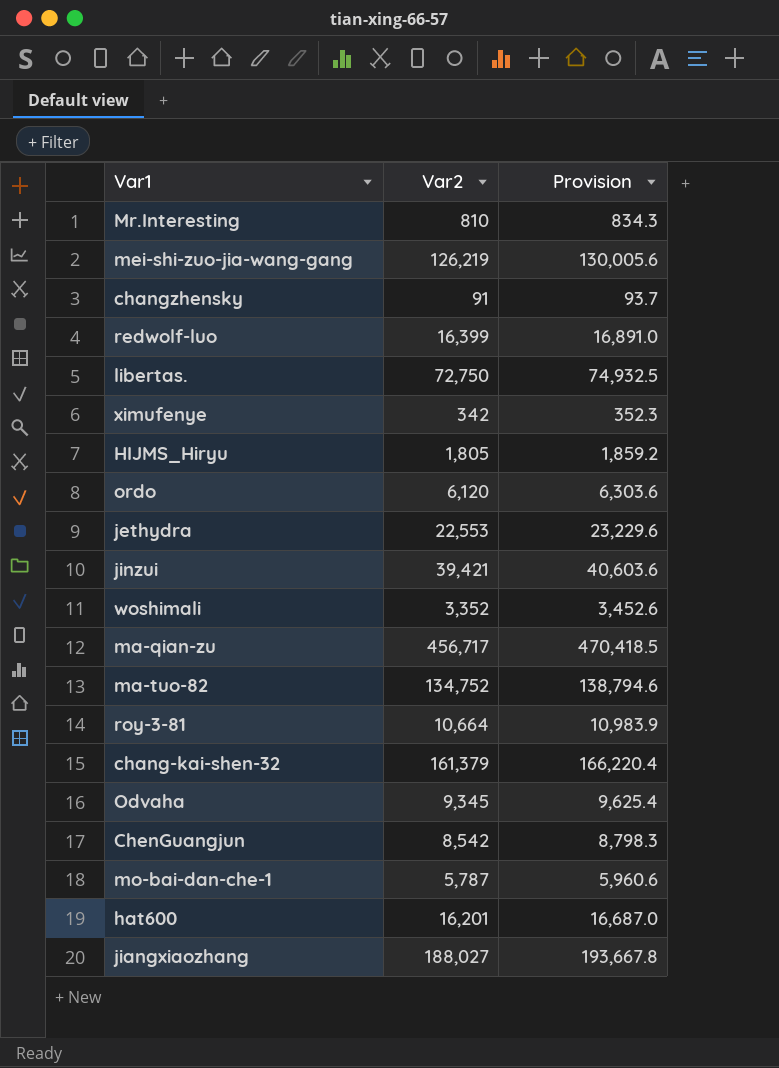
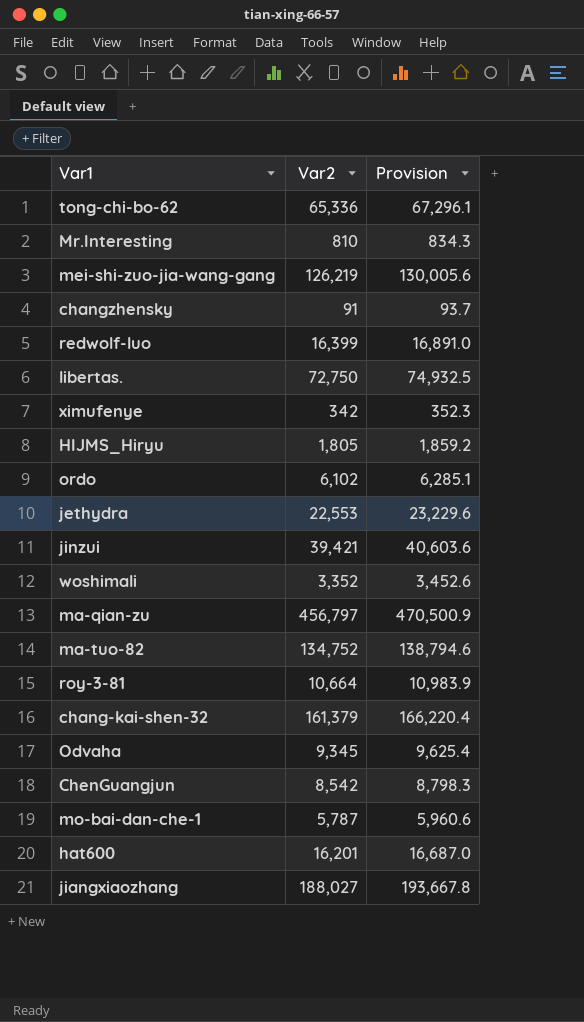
row tong-chi-bo-62: none -> 65,336 | 67,296.1
ordo | Var2: 6,120 -> 6,102
ordo | Provision: 6,303.6 -> 6,285.1
ma-qian-zu | Var2: 456,717 -> 456,797
ma-qian-zu | Provision: 470,418.5 -> 470,500.9

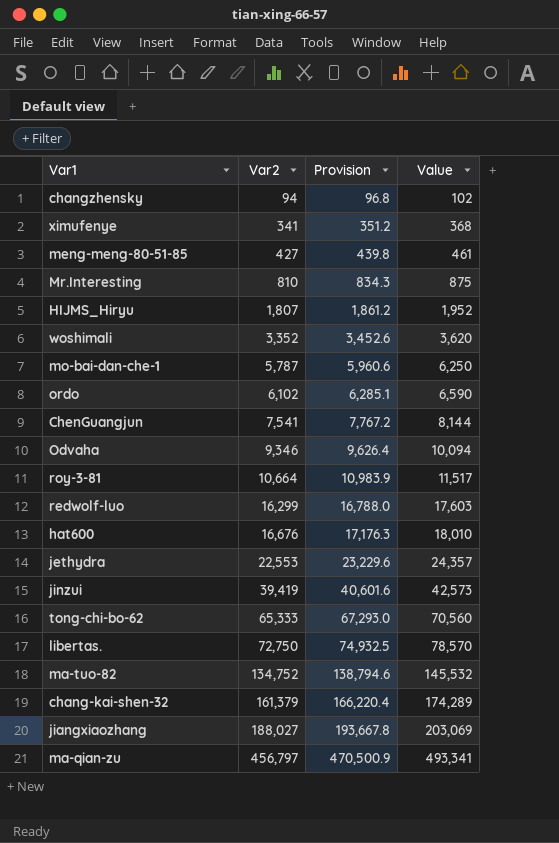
row order: none -> Var2 ascending
column Value | formula: none -> [Var2] * 1.08
row mei-shi-zuo-jia-wang-gang: 126,219 | 130,005.6 -> none
changzhensky | Var2: 91 -> 94
changzhensky | Provision: 93.7 -> 96.8
ximufenye | Var2: 342 -> 341
ximufenye | Provision: 352.3 -> 351.2
row meng-meng-80-51-85: none -> 427 | 439.8 | 461
HIJMS_Hiryu | Var2: 1,805 -> 1,807
HIJMS_Hiryu | Provision: 1,859.2 -> 1,861.2
ChenGuangjun | Var2: 8,542 -> 7,541
ChenGuangjun | Provision: 8,798.3 -> 7,767.2
Odvaha | Var2: 9,345 -> 9,346
Odvaha | Provision: 9,625.4 -> 9,626.4
redwolf-luo | Var2: 16,399 -> 16,299
redwolf-luo | Provision: 16,891.0 -> 16,788.0
hat600 | Var2: 16,201 -> 16,676
hat600 | Provision: 16,687.0 -> 17,176.3
jinzui | Var2: 39,421 -> 39,419
jinzui | Provision: 40,603.6 -> 40,601.6
tong-chi-bo-62 | Var2: 65,336 -> 65,333
tong-chi-bo-62 | Provision: 67,296.1 -> 67,293.0

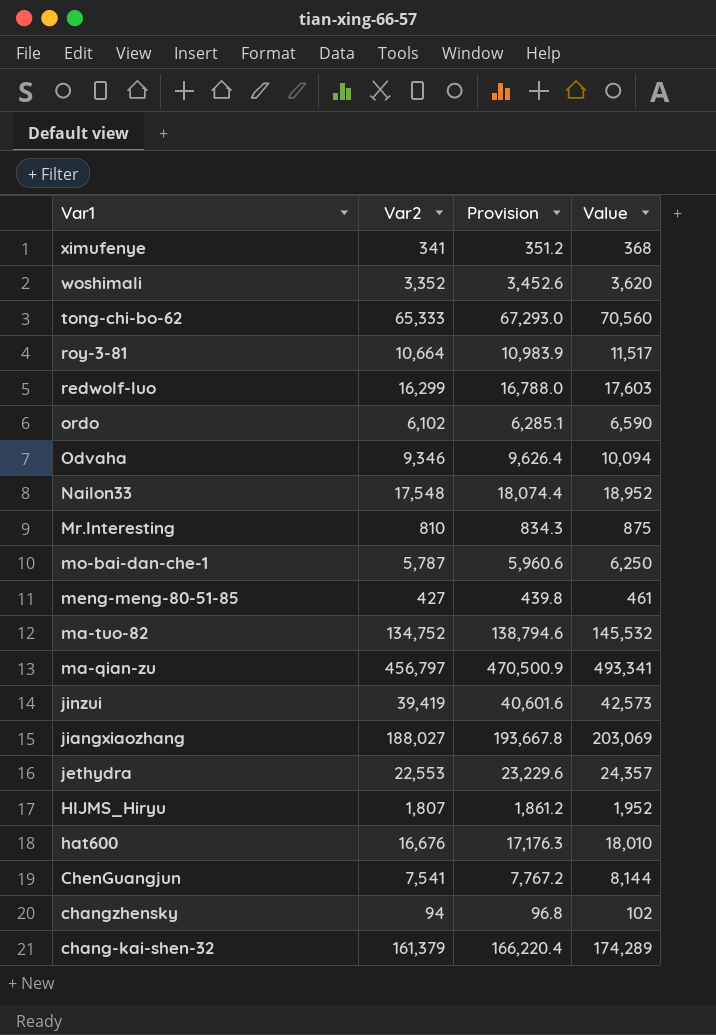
row order: Var2 ascending -> Var1 descending
row libertas.: 72,750 | 74,932.5 | 78,570 -> none
row Nailon33: none -> 17,548 | 18,074.4 | 18,952

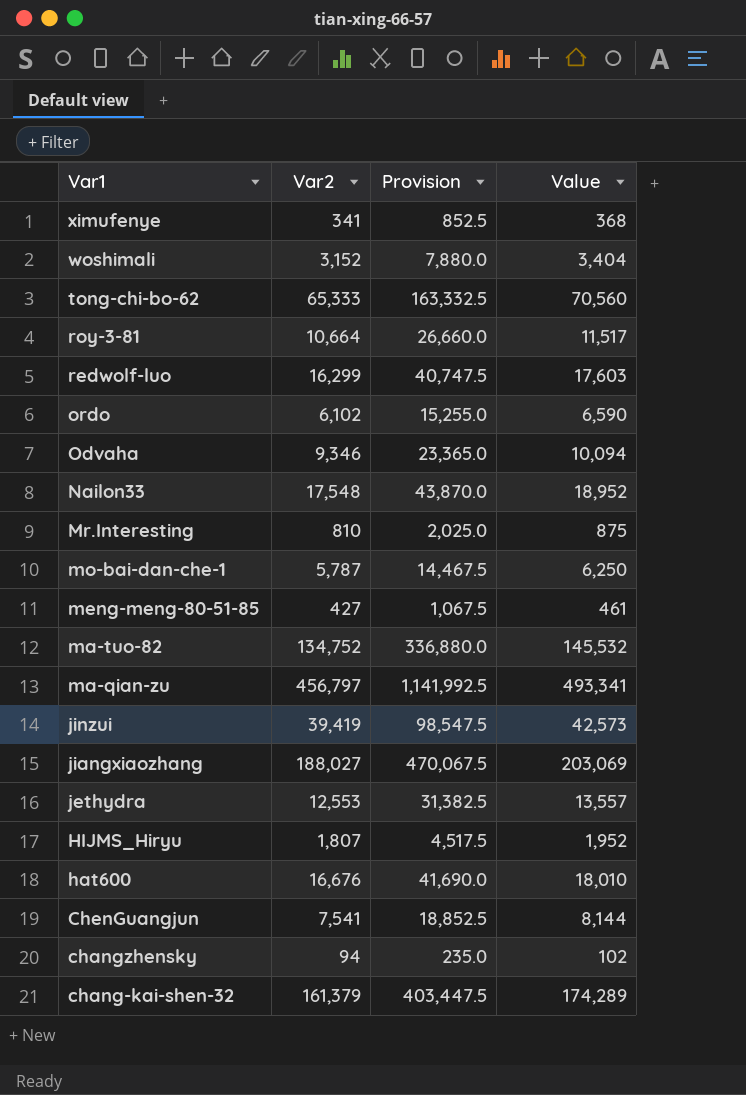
column Provision | formula: [Var2] * 1.03 -> [Var2] * 2.5
woshimali | Var2: 3,352 -> 3,152
woshimali | Value: 3,620 -> 3,404
jethydra | Var2: 22,553 -> 12,553
jethydra | Value: 24,357 -> 13,557

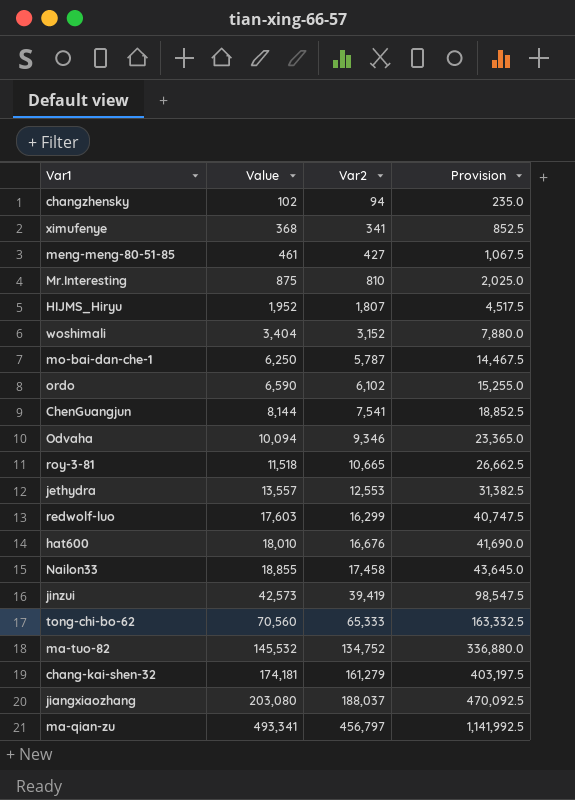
row order: Var1 descending -> Value ascending
column Value | position: 4 -> 2
roy-3-81 | Value: 11,517 -> 11,518
roy-3-81 | Var2: 10,664 -> 10,665
roy-3-81 | Provision: 26,660.0 -> 26,662.5
Nailon33 | Value: 18,952 -> 18,855
Nailon33 | Var2: 17,548 -> 17,458
Nailon33 | Provision: 43,870.0 -> 43,645.0
chang-kai-shen-32 | Value: 174,289 -> 174,181
chang-kai-shen-32 | Var2: 161,379 -> 161,279
chang-kai-shen-32 | Provision: 403,447.5 -> 403,197.5
jiangxiaozhang | Value: 203,069 -> 203,080
jiangxiaozhang | Var2: 188,027 -> 188,037
jiangxiaozhang | Provision: 470,067.5 -> 470,092.5

